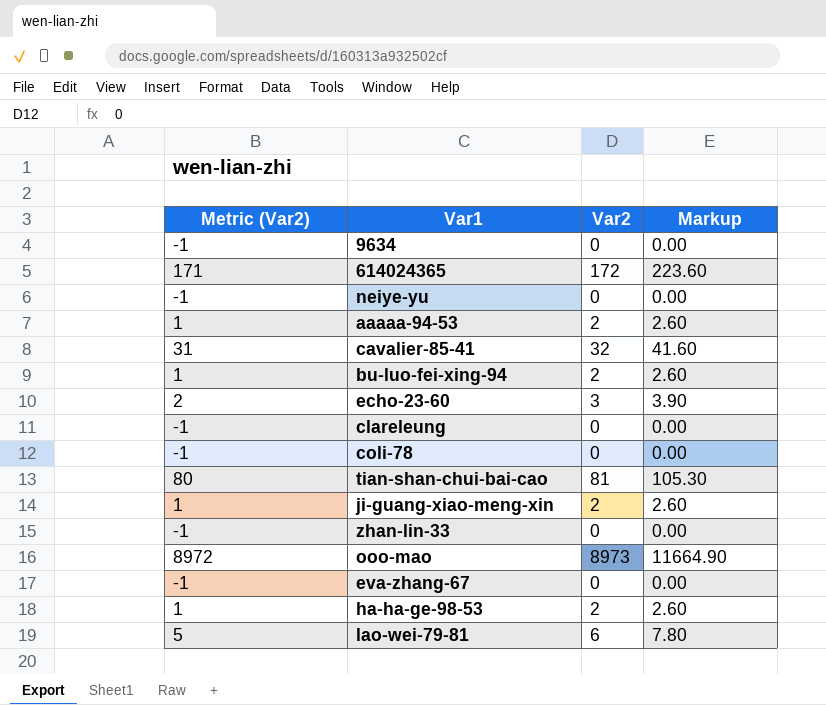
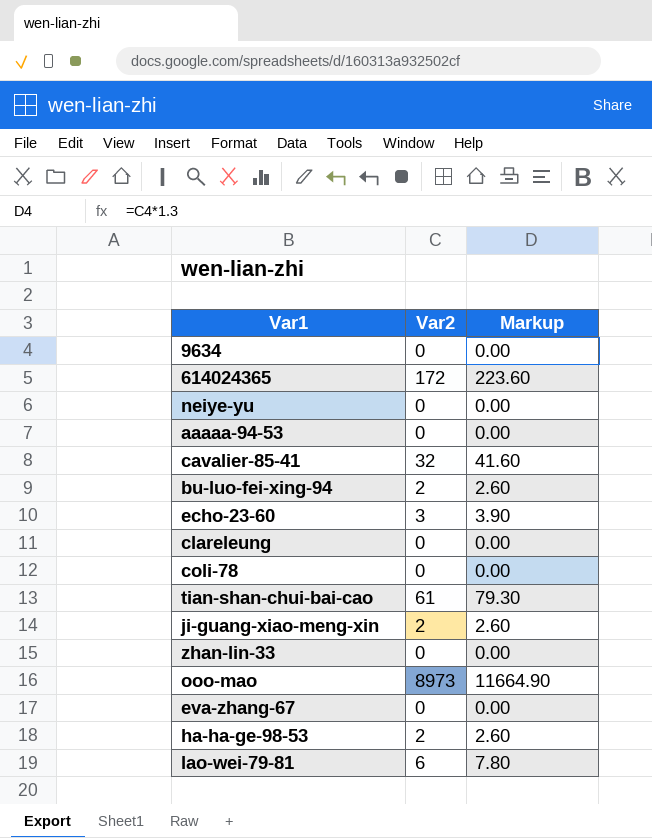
column Metric (Var2) | formula: [Var2] - 1 -> none
aaaaa-94-53 | Var2: 2 -> 0
aaaaa-94-53 | Markup: 2.60 -> 0.00
tian-shan-chui-bai-cao | Var2: 81 -> 61
tian-shan-chui-bai-cao | Markup: 105.30 -> 79.30

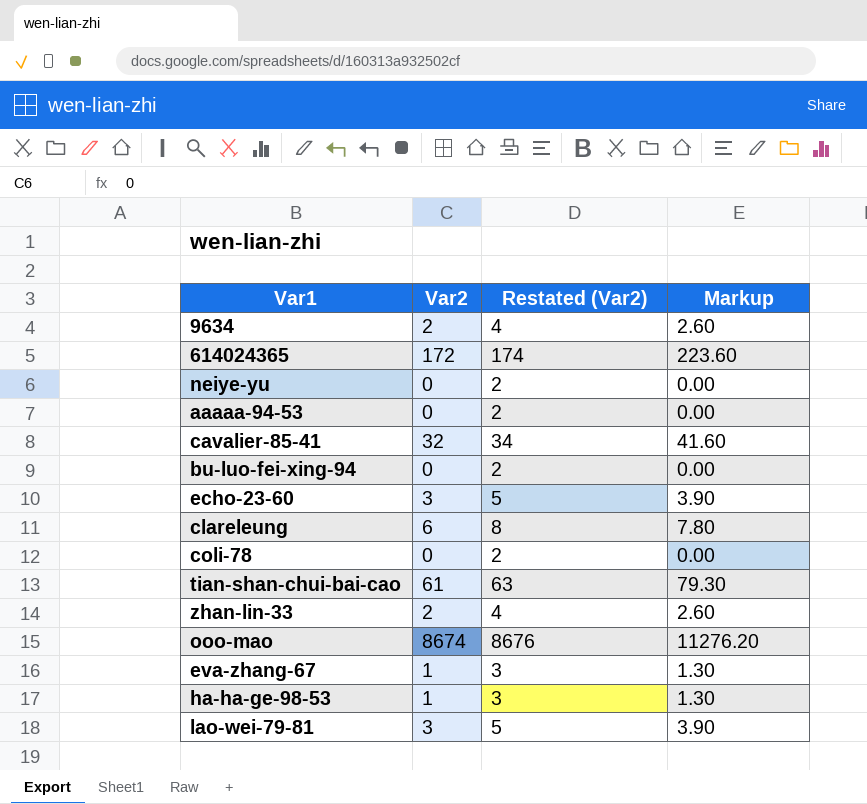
column Restated (Var2) | formula: none -> [Var2] + 2
row ji-guang-xiao-meng-xin: 2 | 2.60 -> none
9634 | Var2: 0 -> 2
9634 | Markup: 0.00 -> 2.60
bu-luo-fei-xing-94 | Var2: 2 -> 0
bu-luo-fei-xing-94 | Markup: 2.60 -> 0.00
clareleung | Var2: 0 -> 6
clareleung | Markup: 0.00 -> 7.80
zhan-lin-33 | Var2: 0 -> 2
zhan-lin-33 | Markup: 0.00 -> 2.60
ooo-mao | Var2: 8973 -> 8674
ooo-mao | Markup: 11664.90 -> 11276.20
eva-zhang-67 | Var2: 0 -> 1
eva-zhang-67 | Markup: 0.00 -> 1.30
ha-ha-ge-98-53 | Var2: 2 -> 1
ha-ha-ge-98-53 | Markup: 2.60 -> 1.30
lao-wei-79-81 | Var2: 6 -> 3
lao-wei-79-81 | Markup: 7.80 -> 3.90

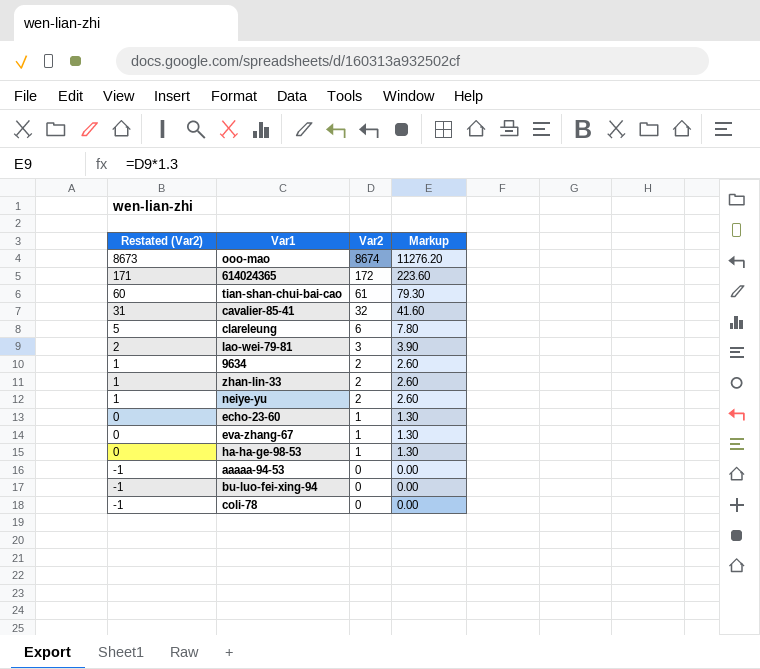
row order: none -> Restated (Var2) descending
column Restated (Var2) | formula: [Var2] + 2 -> [Var2] - 1
column Restated (Var2) | position: 3 -> 1
neiye-yu | Var2: 0 -> 2
neiye-yu | Markup: 0.00 -> 2.60
echo-23-60 | Var2: 3 -> 1
echo-23-60 | Markup: 3.90 -> 1.30

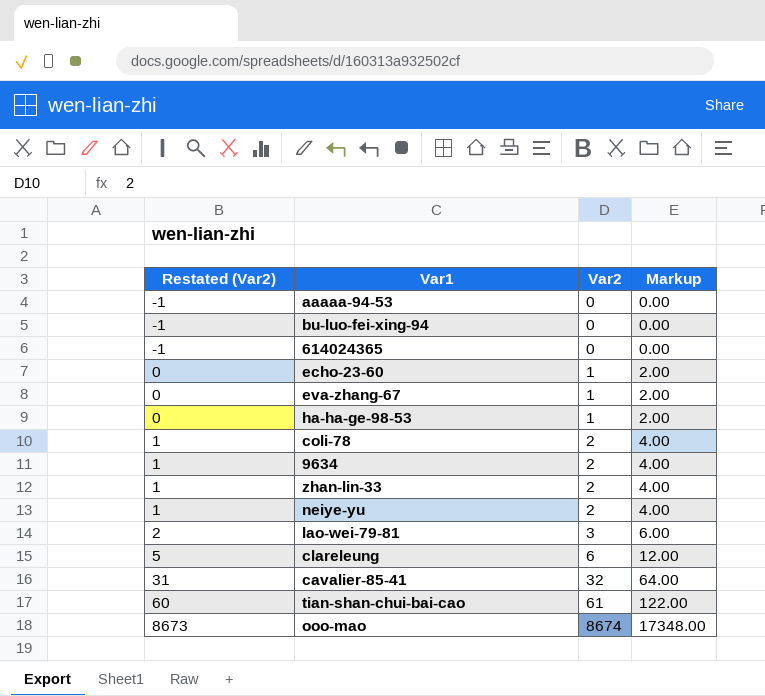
row order: Restated (Var2) descending -> Restated (Var2) ascending
column Markup | formula: [Var2] * 1.3 -> [Var2] * 2
614024365 | Restated (Var2): 171 -> -1
614024365 | Var2: 172 -> 0
coli-78 | Restated (Var2): -1 -> 1
coli-78 | Var2: 0 -> 2

